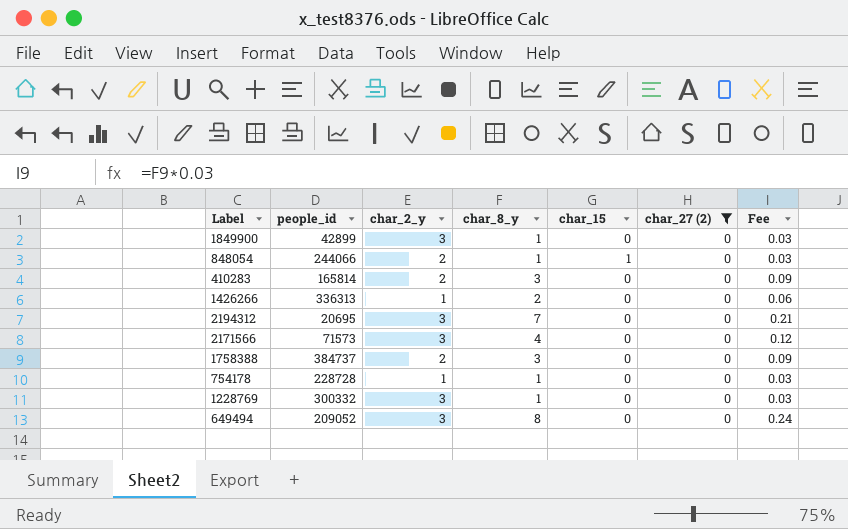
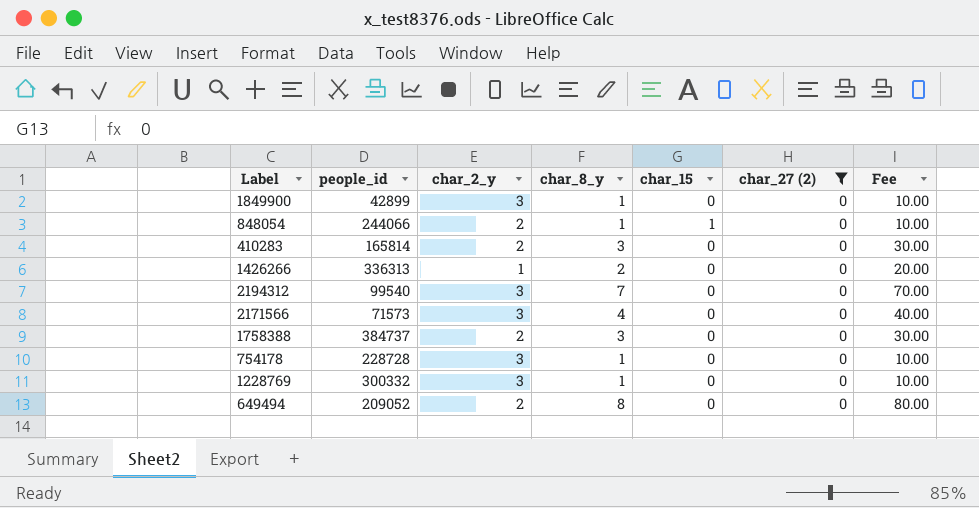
column Fee | formula: [char_8_y] * 0.03 -> [char_8_y] * 10
2194312 | people_id: 20695 -> 99540
754178 | char_2_y: 1 -> 3
649494 | char_2_y: 3 -> 2

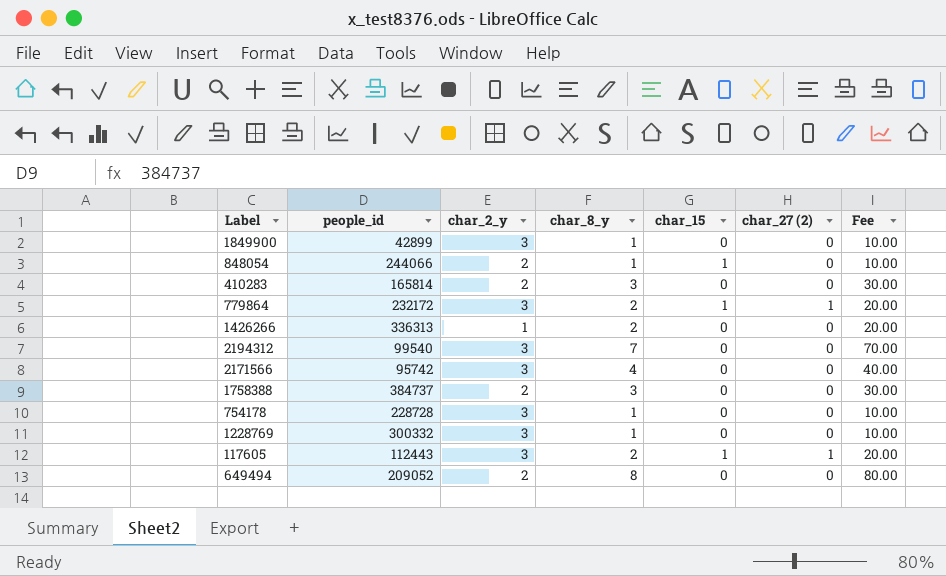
filter: char_27 (2) = 0 -> none
2171566 | people_id: 71573 -> 95742

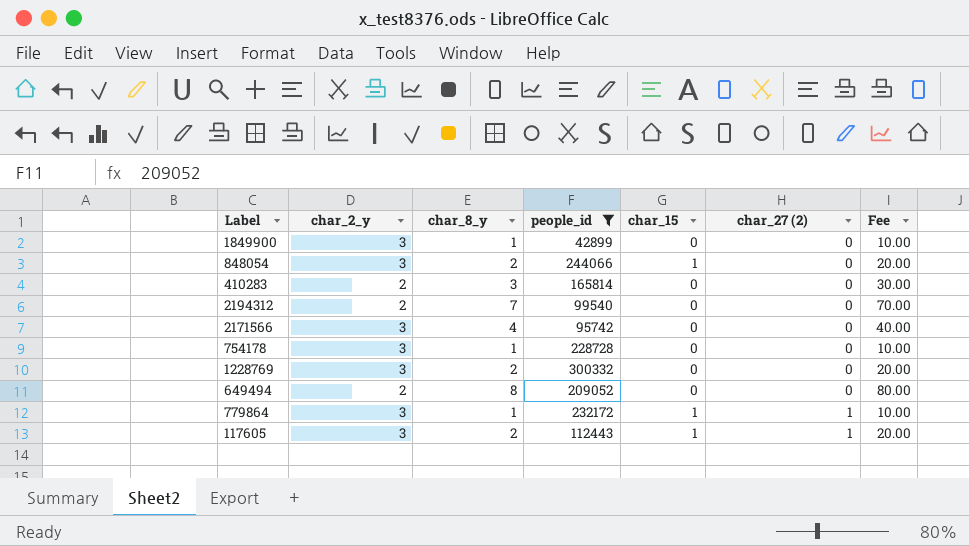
filter: none -> people_id <= 300332
row order: none -> char_27 (2) ascending
column people_id | position: 2 -> 4
848054 | char_2_y: 2 -> 3
848054 | char_8_y: 1 -> 2
848054 | Fee: 10.00 -> 20.00
2194312 | char_2_y: 3 -> 2
1228769 | char_8_y: 1 -> 2
1228769 | Fee: 10.00 -> 20.00
779864 | char_8_y: 2 -> 1
779864 | Fee: 20.00 -> 10.00

